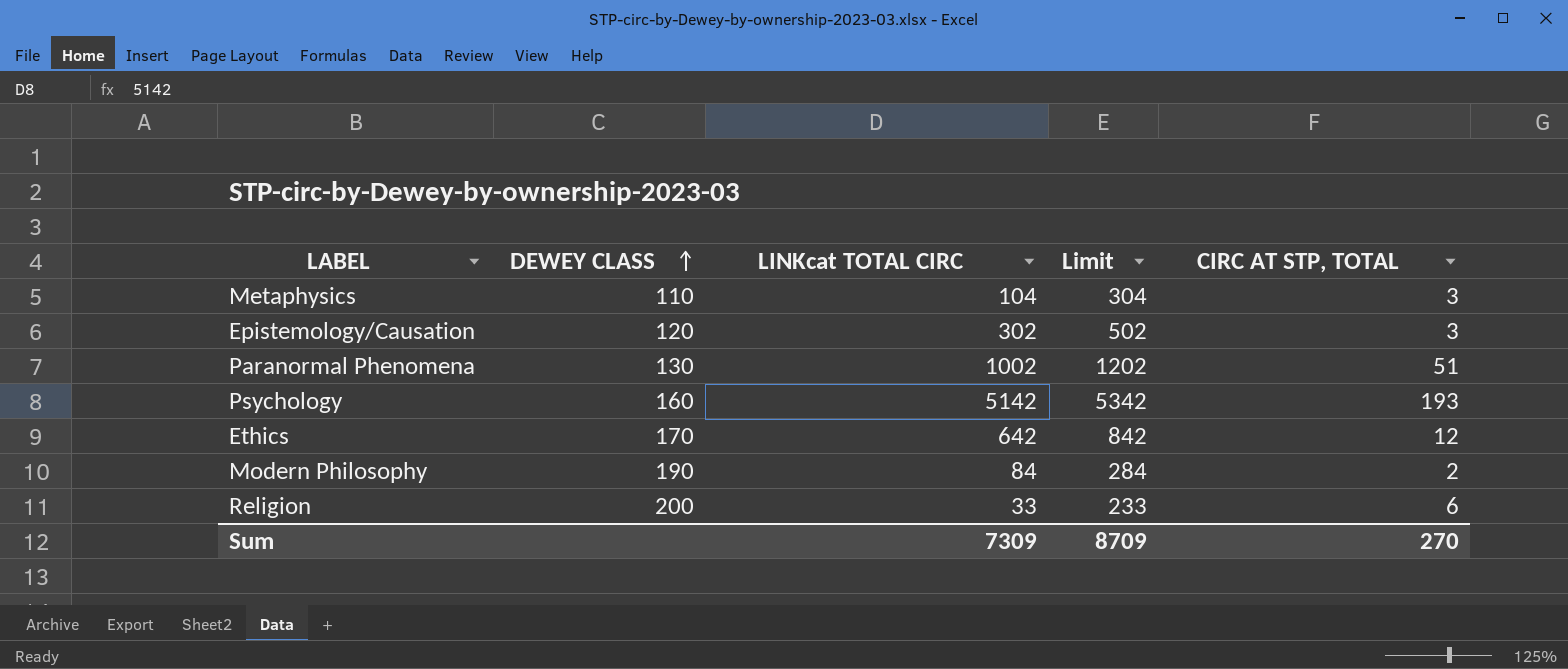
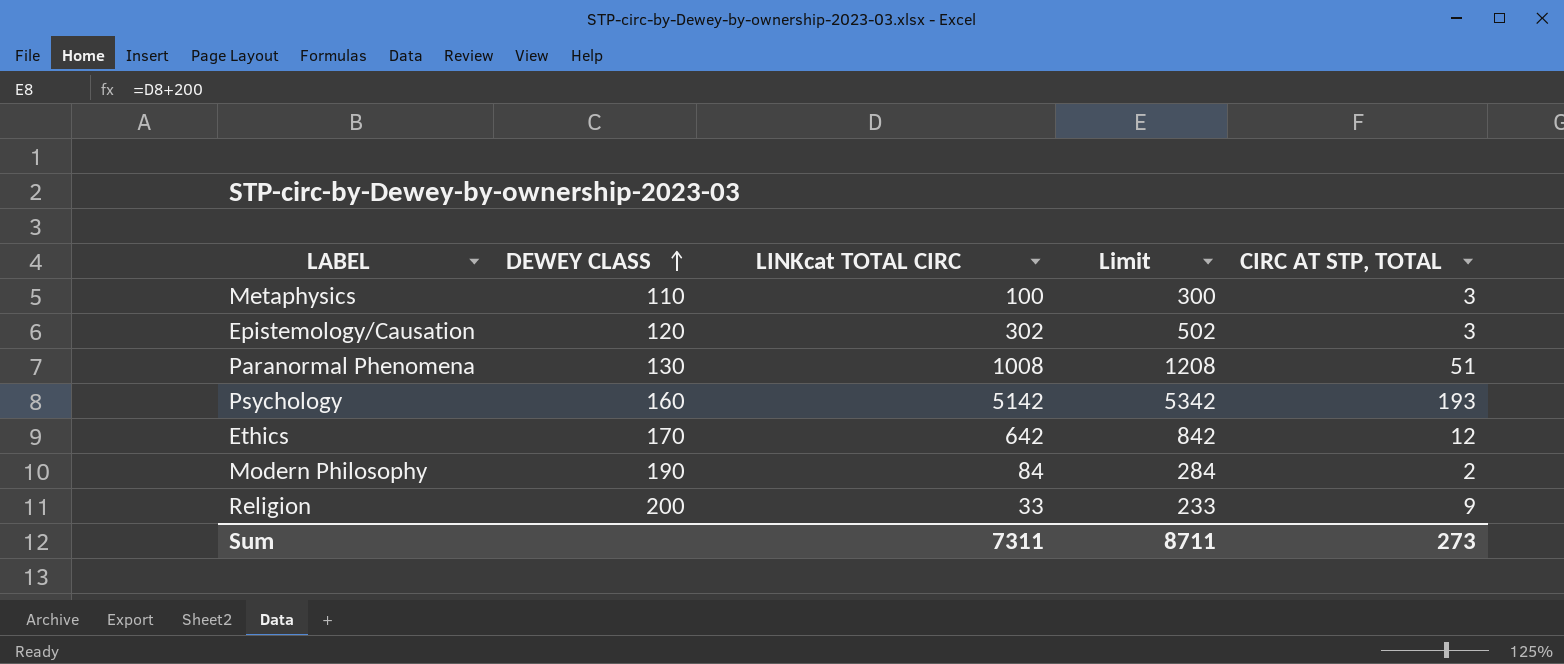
Metaphysics | LINKcat TOTAL CIRC: 104 -> 100
Metaphysics | Limit: 304 -> 300
Paranormal Phenomena | LINKcat TOTAL CIRC: 1002 -> 1008
Paranormal Phenomena | Limit: 1202 -> 1208
Religion | CIRC AT STP, TOTAL: 6 -> 9
Sum | LINKcat TOTAL CIRC: 7309 -> 7311
Sum | Limit: 8709 -> 8711
Sum | CIRC AT STP, TOTAL: 270 -> 273

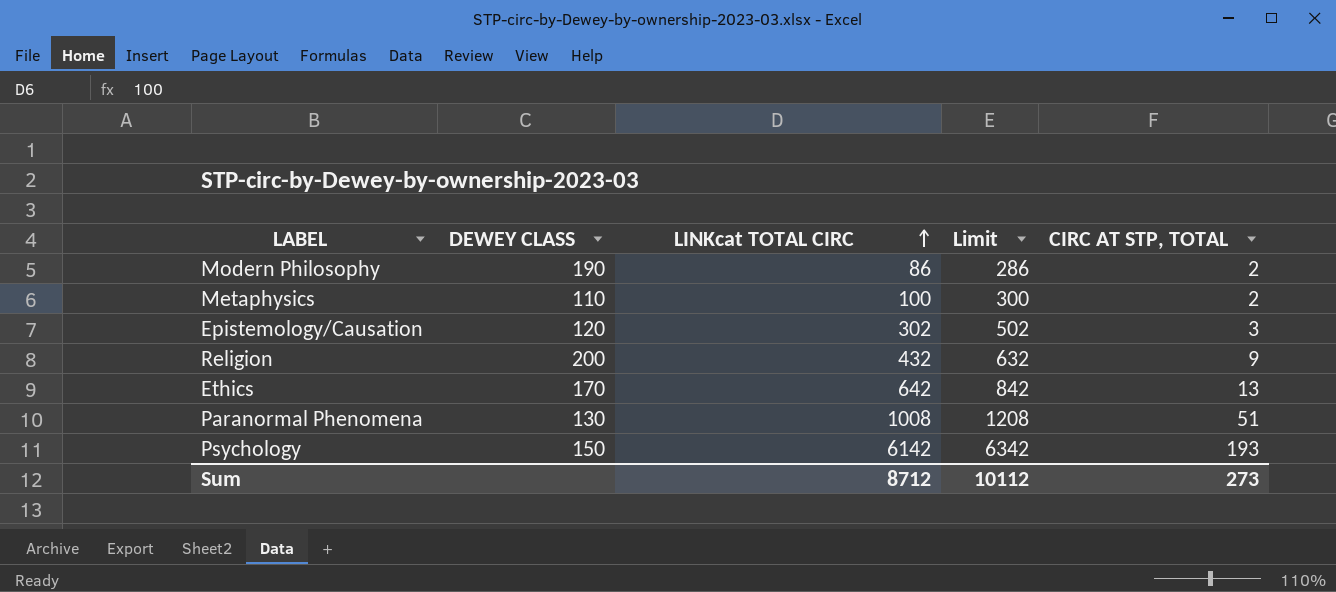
row order: DEWEY CLASS ascending -> LINKcat TOTAL CIRC ascending
Modern Philosophy | LINKcat TOTAL CIRC: 84 -> 86
Modern Philosophy | Limit: 284 -> 286
Metaphysics | CIRC AT STP, TOTAL: 3 -> 2
Religion | LINKcat TOTAL CIRC: 33 -> 432
Religion | Limit: 233 -> 632
Ethics | CIRC AT STP, TOTAL: 12 -> 13
Psychology | DEWEY CLASS: 160 -> 150
Psychology | LINKcat TOTAL CIRC: 5142 -> 6142
Psychology | Limit: 5342 -> 6342
Sum | LINKcat TOTAL CIRC: 7311 -> 8712
Sum | Limit: 8711 -> 10112

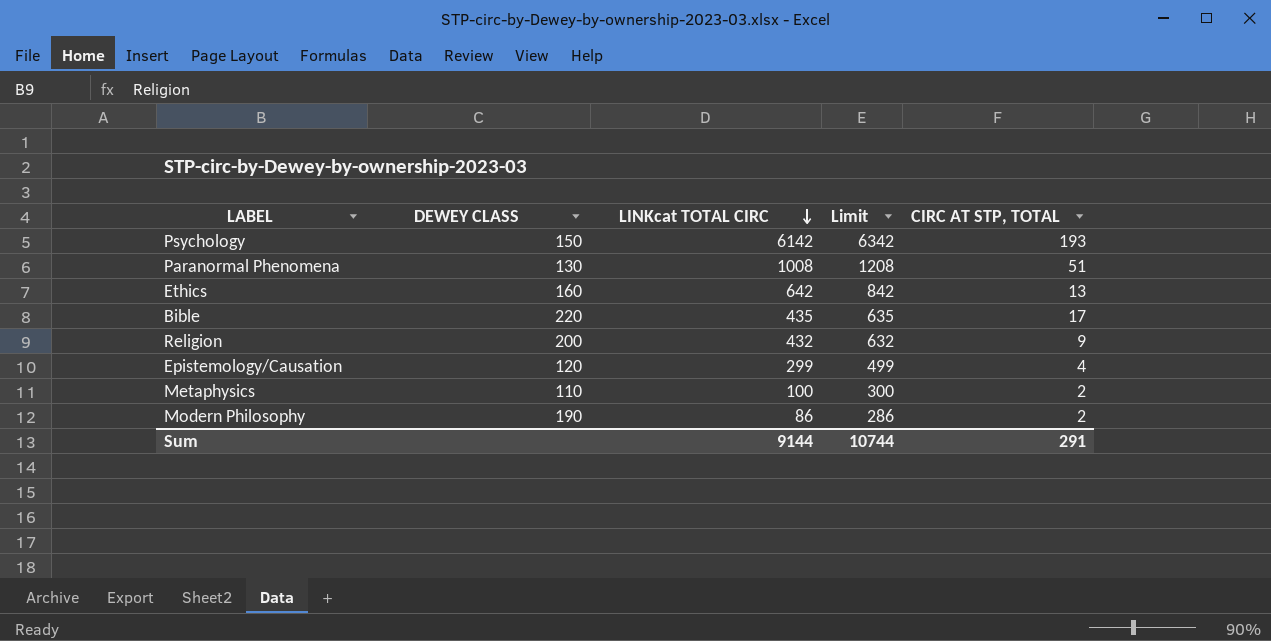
row order: LINKcat TOTAL CIRC ascending -> LINKcat TOTAL CIRC descending
Ethics | DEWEY CLASS: 170 -> 160
row Bible: none -> 220 | 435 | 635 | 17
Epistemology/Causation | LINKcat TOTAL CIRC: 302 -> 299
Epistemology/Causation | Limit: 502 -> 499
Epistemology/Causation | CIRC AT STP, TOTAL: 3 -> 4
Sum | LINKcat TOTAL CIRC: 8712 -> 9144
Sum | Limit: 10112 -> 10744
Sum | CIRC AT STP, TOTAL: 273 -> 291

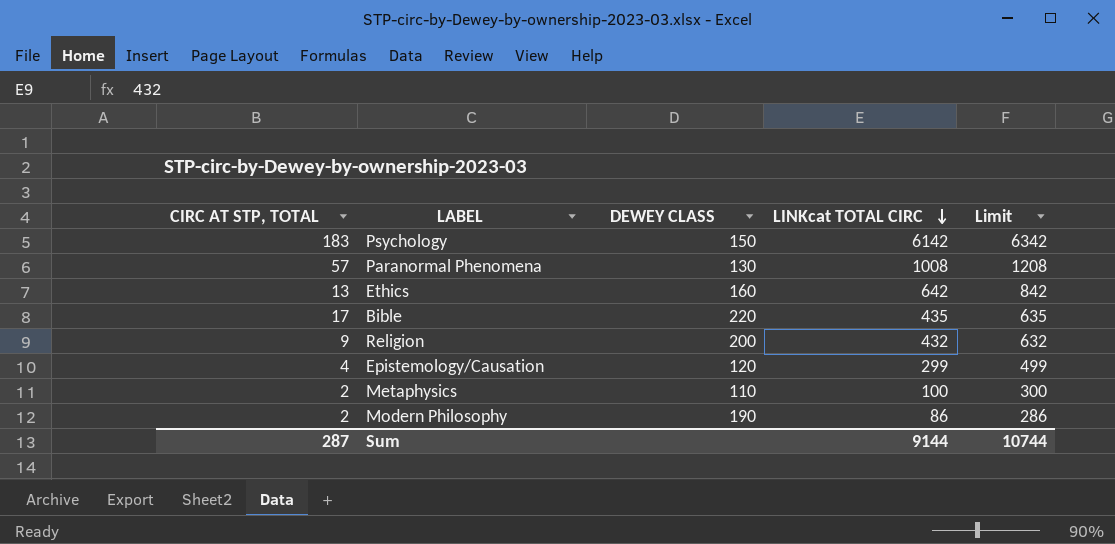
column CIRC AT STP, TOTAL | position: 5 -> 1
Psychology | CIRC AT STP, TOTAL: 193 -> 183
Paranormal Phenomena | CIRC AT STP, TOTAL: 51 -> 57
Sum | CIRC AT STP, TOTAL: 291 -> 287

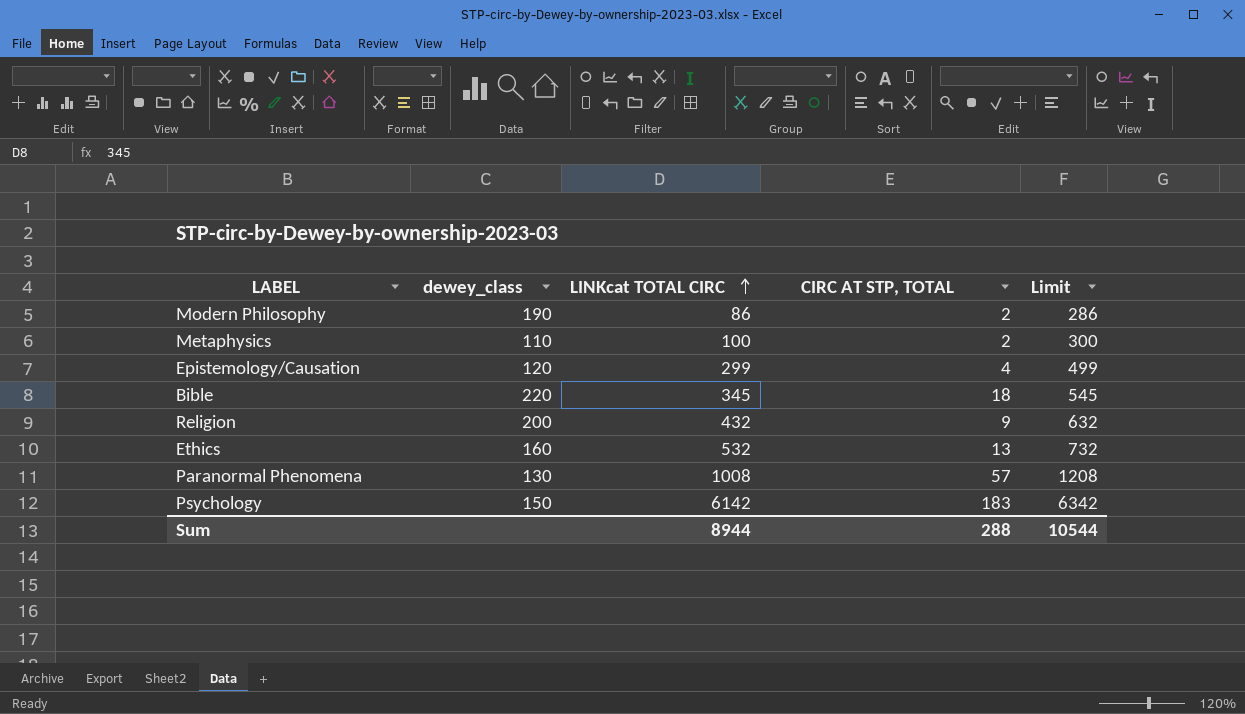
row order: LINKcat TOTAL CIRC descending -> LINKcat TOTAL CIRC ascending
column name: DEWEY CLASS -> dewey_class
column CIRC AT STP, TOTAL | position: 1 -> 4
Bible | LINKcat TOTAL CIRC: 435 -> 345
Bible | CIRC AT STP, TOTAL: 17 -> 18
Bible | Limit: 635 -> 545
Ethics | LINKcat TOTAL CIRC: 642 -> 532
Ethics | Limit: 842 -> 732
Sum | LINKcat TOTAL CIRC: 9144 -> 8944
Sum | CIRC AT STP, TOTAL: 287 -> 288
Sum | Limit: 10744 -> 10544

